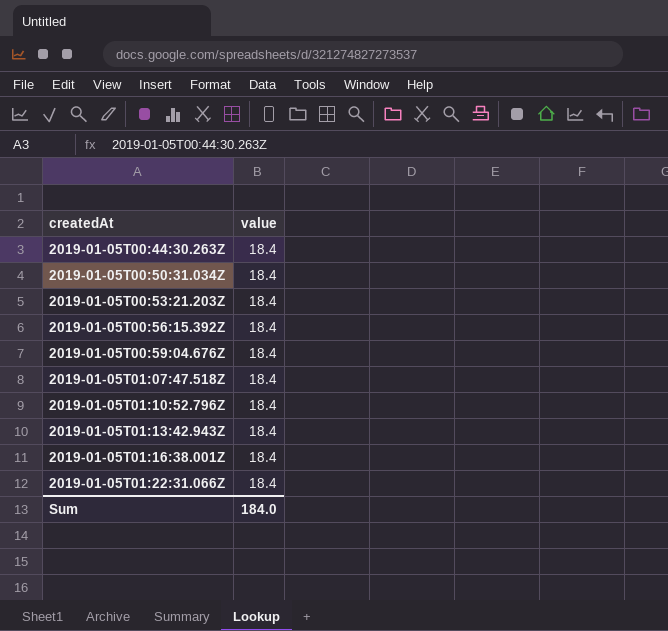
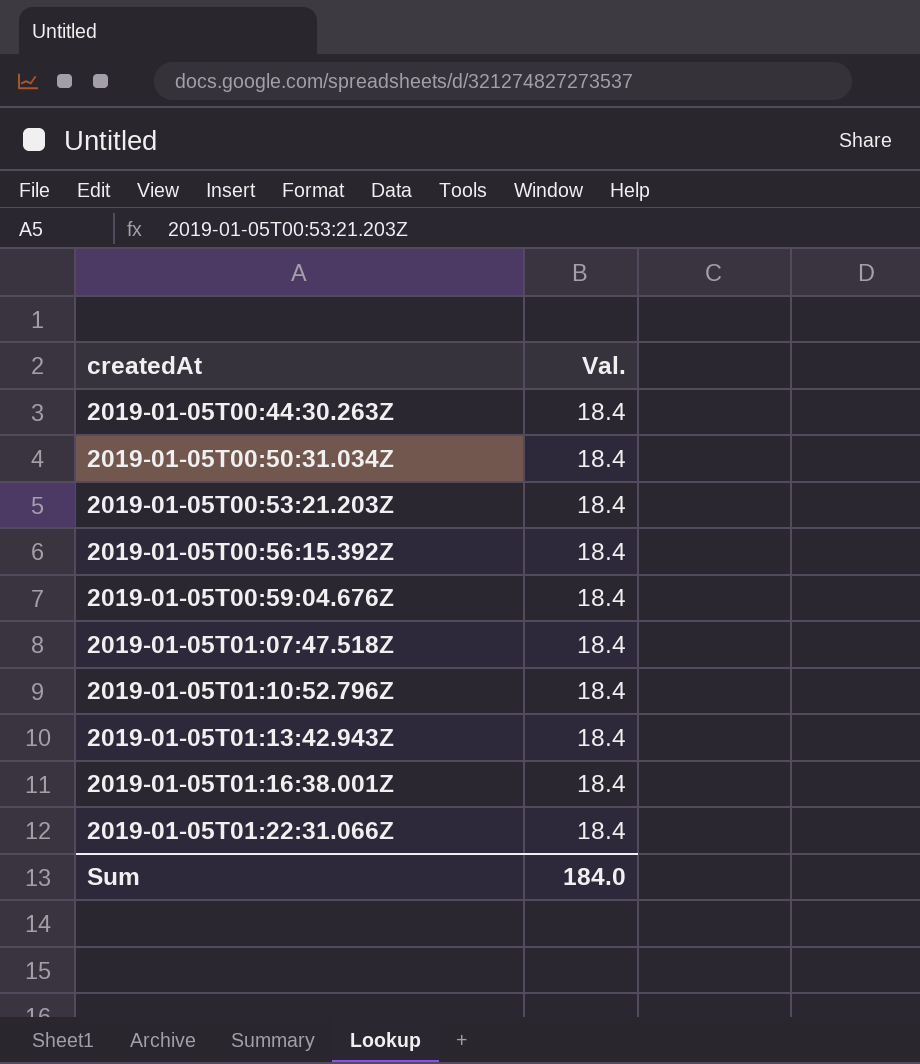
column name: value -> Val.

